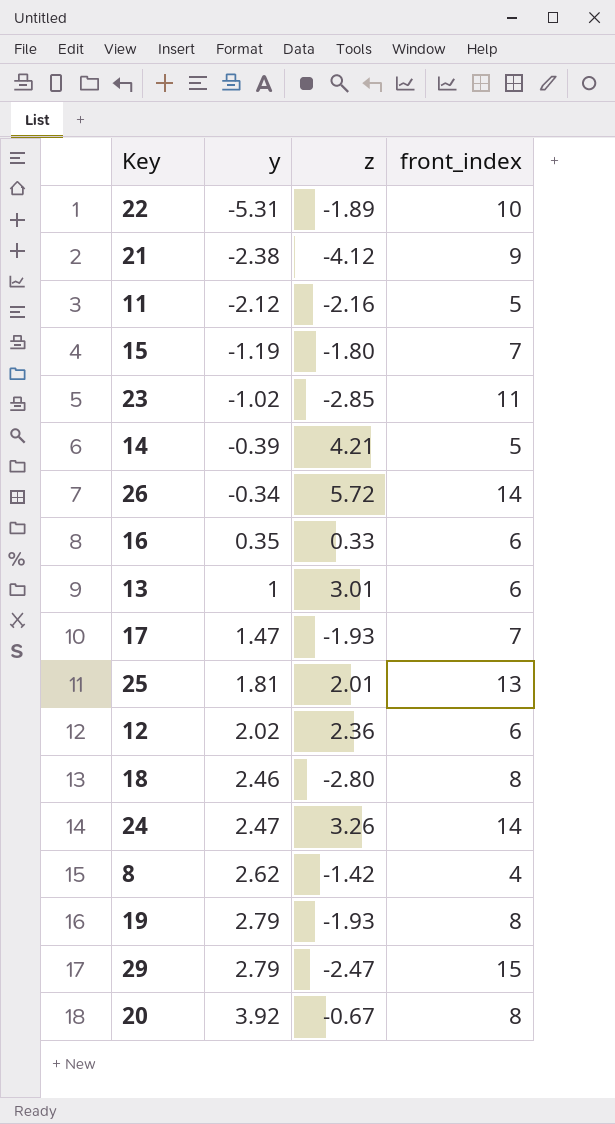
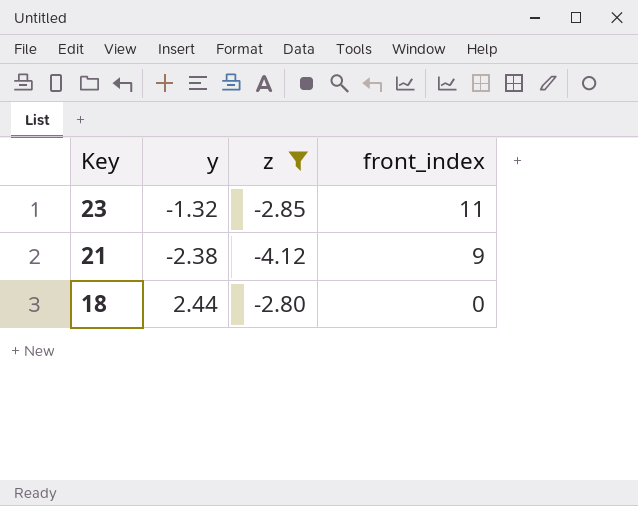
filter: none -> z <= -2.80
row order: y ascending -> Key descending
23 | y: -1.02 -> -1.32
18 | y: 2.46 -> 2.44
18 | front_index: 8 -> 0

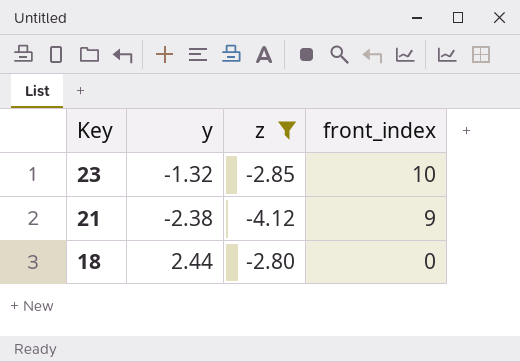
23 | front_index: 11 -> 10

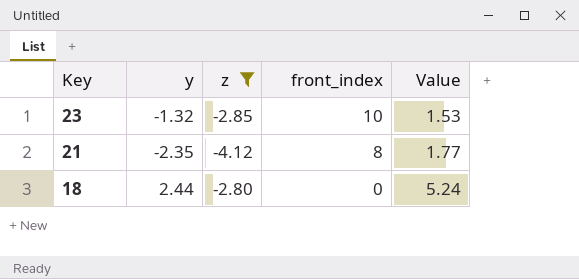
column Value | formula: none -> [y] - [z]
21 | y: -2.38 -> -2.35
21 | front_index: 9 -> 8

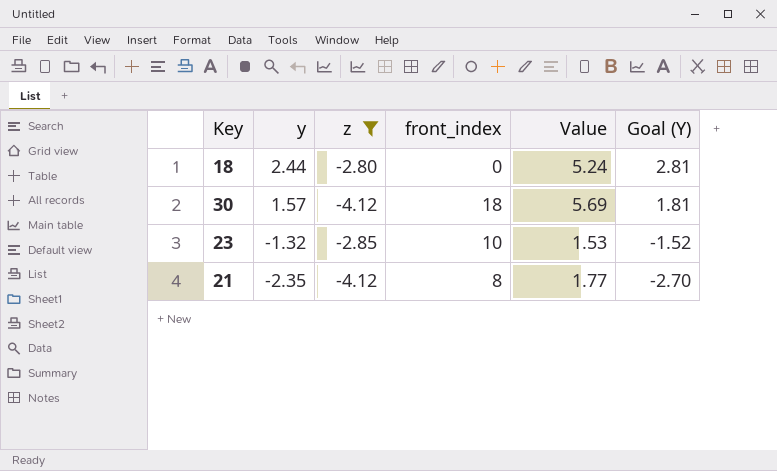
row order: Key descending -> y descending
column Goal (Y) | formula: none -> [y] * 1.15
row 30: none -> 1.57 | -4.12 | 18 | 5.69 | 1.81

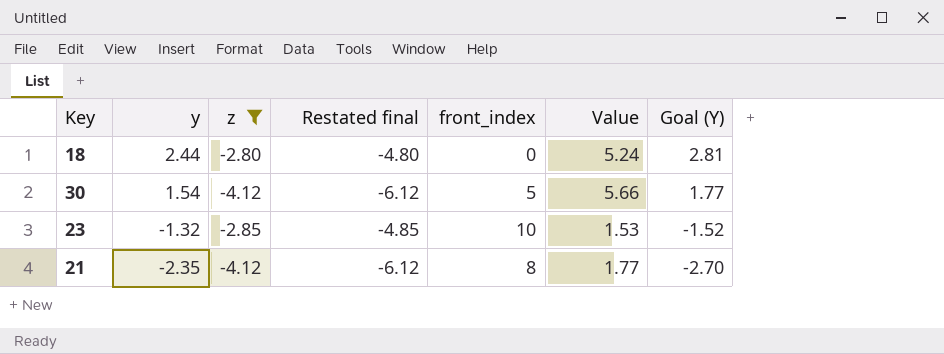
column Restated final | formula: none -> [z] - 2
30 | y: 1.57 -> 1.54
30 | front_index: 18 -> 5
30 | Value: 5.69 -> 5.66
30 | Goal (Y): 1.81 -> 1.77

